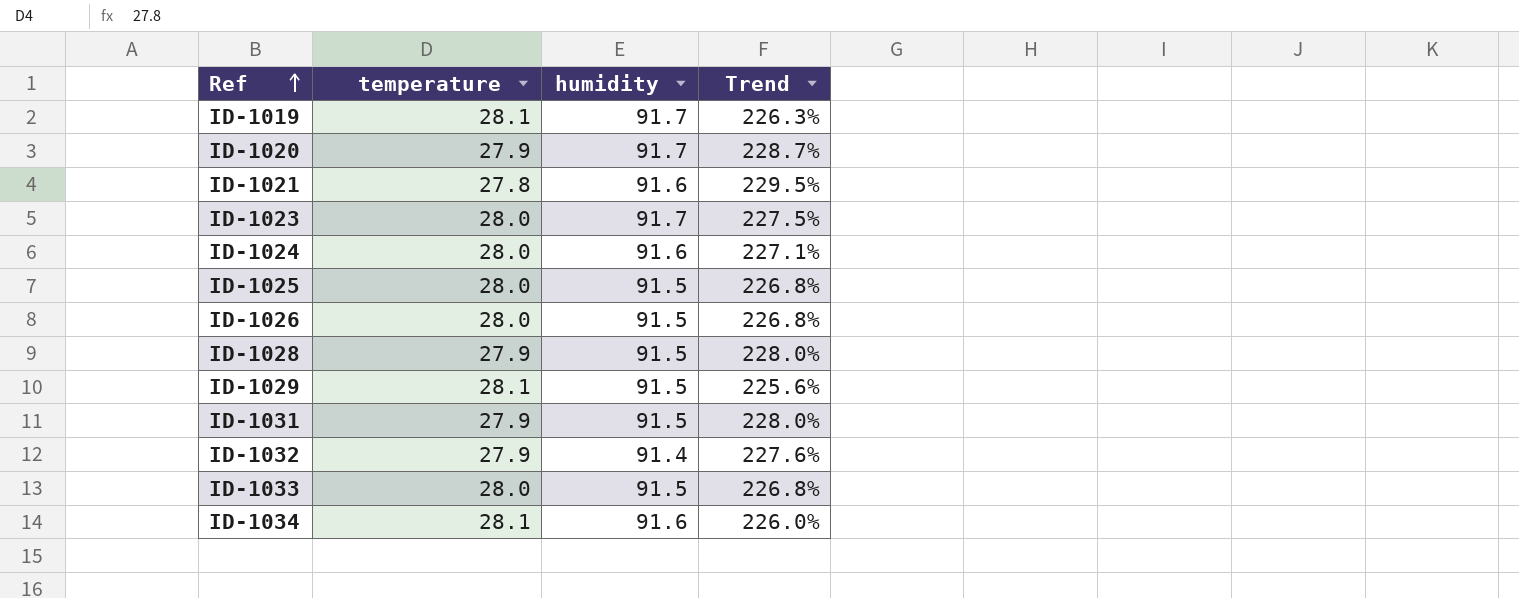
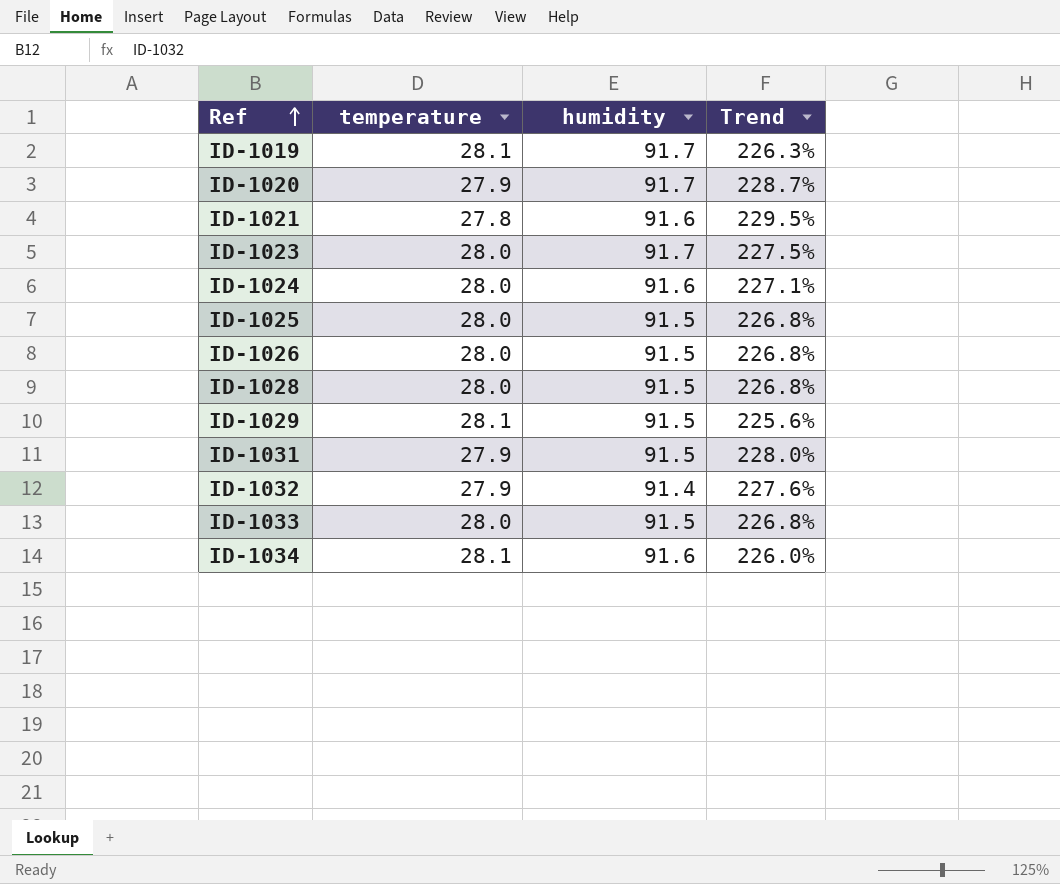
ID-1028 | temperature: 27.9 -> 28.0
ID-1028 | Trend: 228.0% -> 226.8%

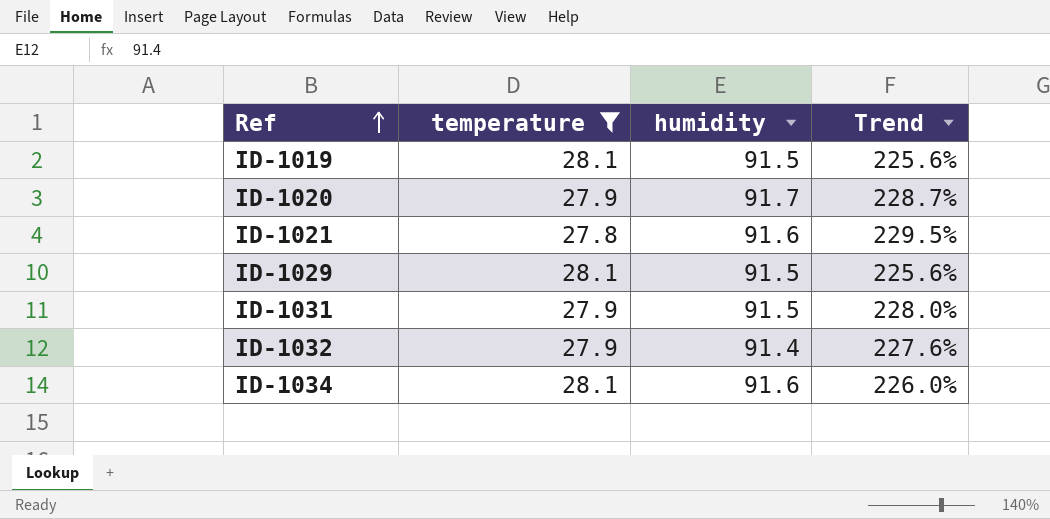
filter: none -> temperature != 28.0
ID-1019 | humidity: 91.7 -> 91.5
ID-1019 | Trend: 226.3% -> 225.6%

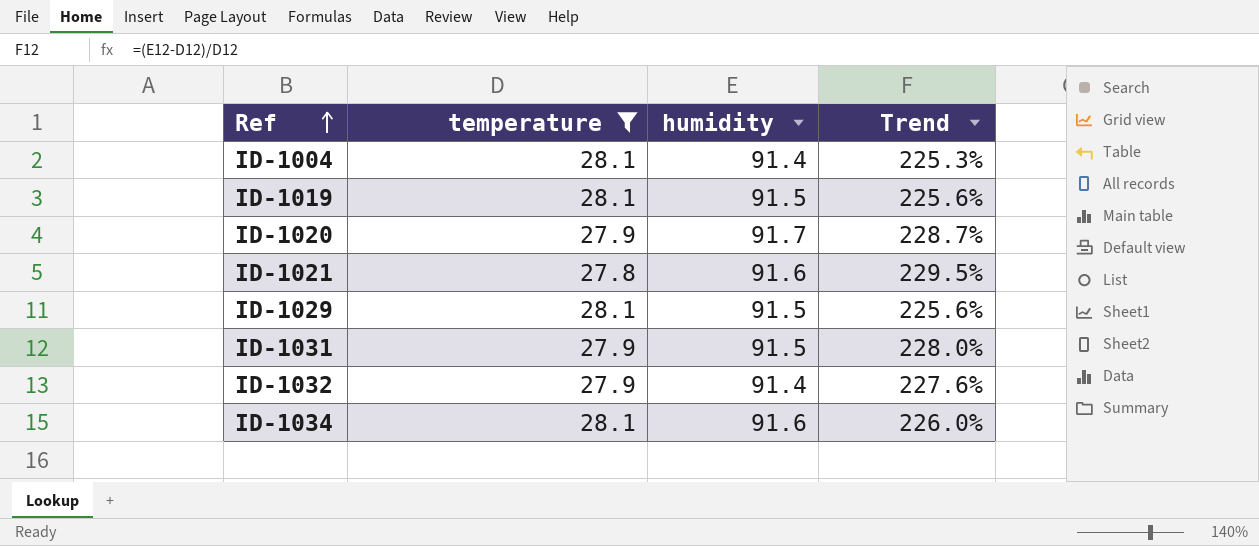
row ID-1004: none -> 28.1 | 91.4 | 225.3%

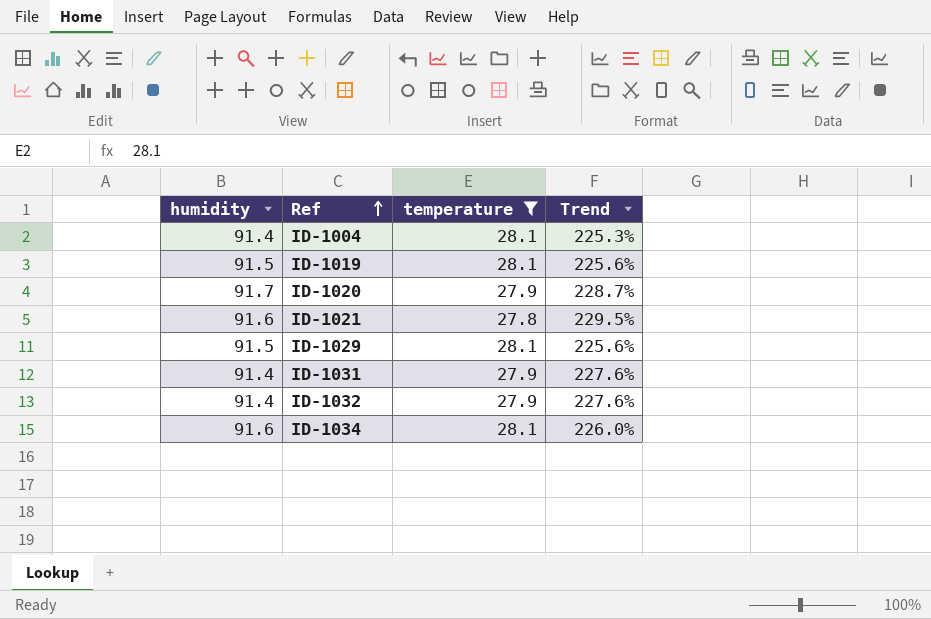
column humidity | position: 3 -> 1
ID-1031 | humidity: 91.5 -> 91.4
ID-1031 | Trend: 228.0% -> 227.6%

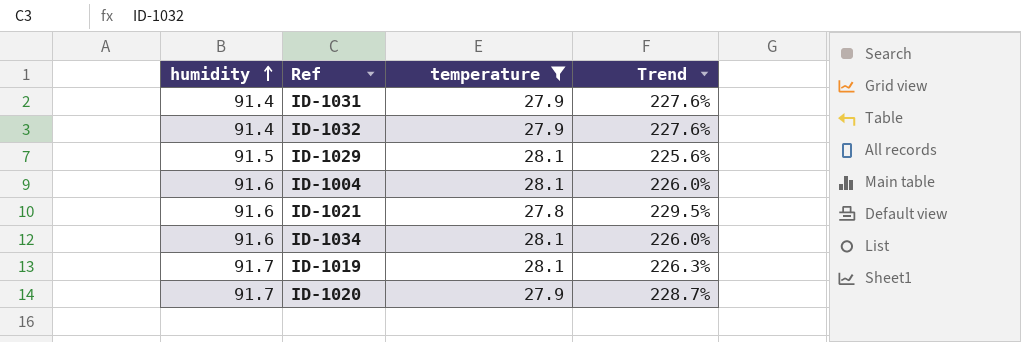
row order: Ref ascending -> humidity ascending
ID-1004 | humidity: 91.4 -> 91.6
ID-1004 | Trend: 225.3% -> 226.0%
ID-1019 | humidity: 91.5 -> 91.7
ID-1019 | Trend: 225.6% -> 226.3%

